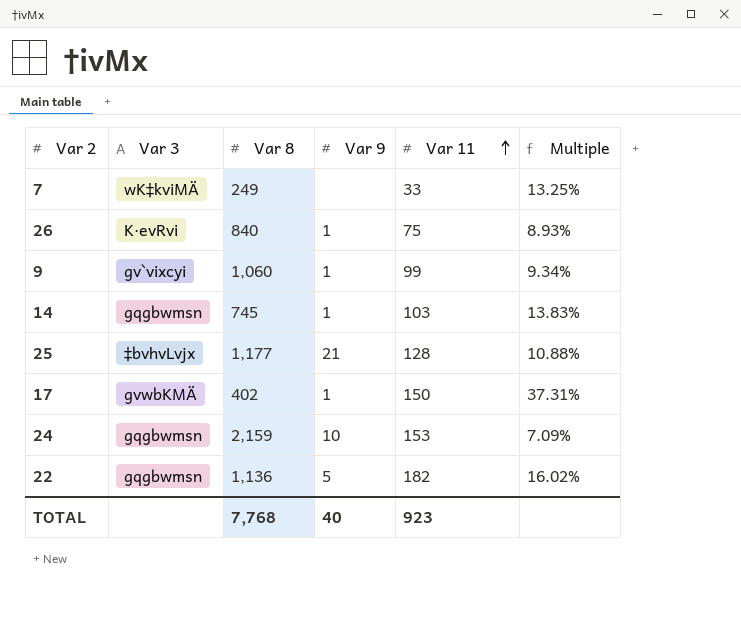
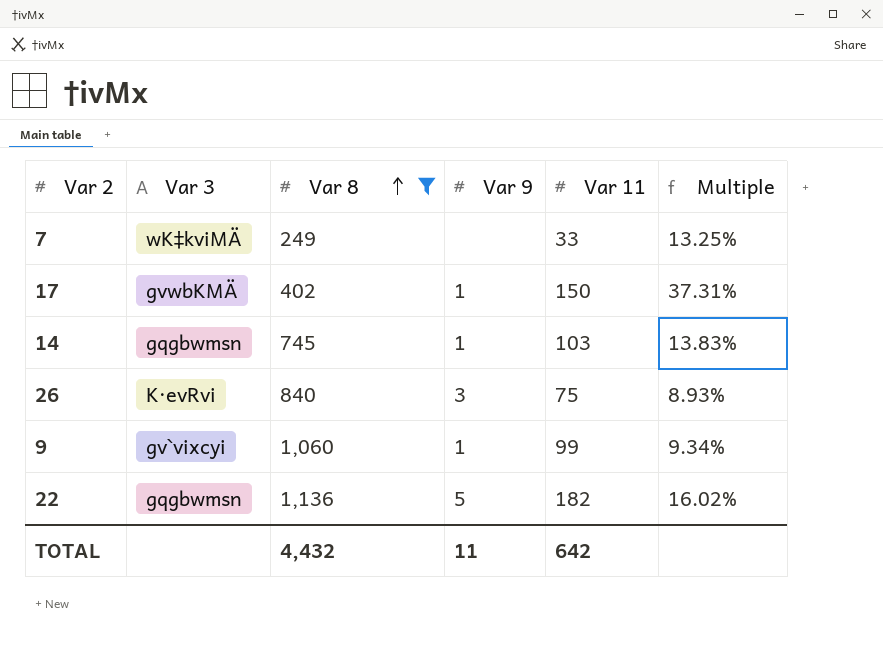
filter: none -> Var 8 <= 1,136
row order: Var 11 ascending -> Var 8 ascending
26 | Var 9: 1 -> 3
TOTAL | Var 8: 7,768 -> 4,432
TOTAL | Var 9: 40 -> 11
TOTAL | Var 11: 923 -> 642

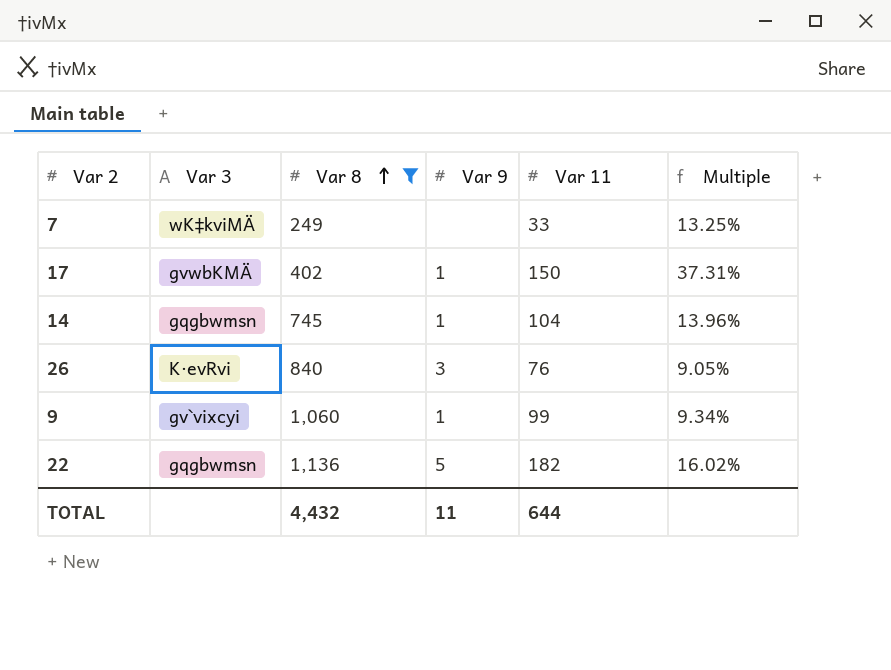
14 | Var 11: 103 -> 104
14 | Multiple: 13.83% -> 13.96%
26 | Var 11: 75 -> 76
26 | Multiple: 8.93% -> 9.05%
TOTAL | Var 11: 642 -> 644

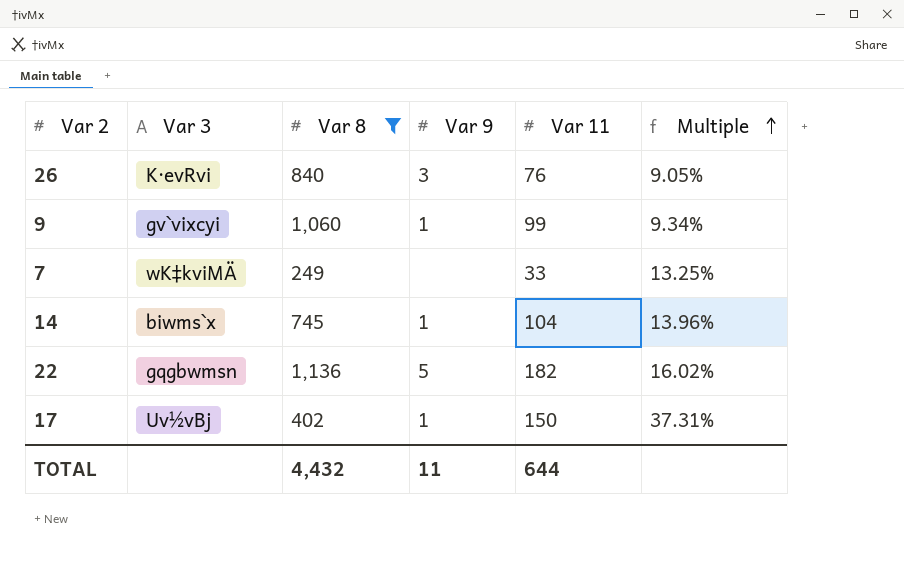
row order: Var 8 ascending -> Multiple ascending
14 | Var 3: gqgbwmsn -> biwms`x
17 | Var 3: gvwbKMÄ -> Uv½vBj

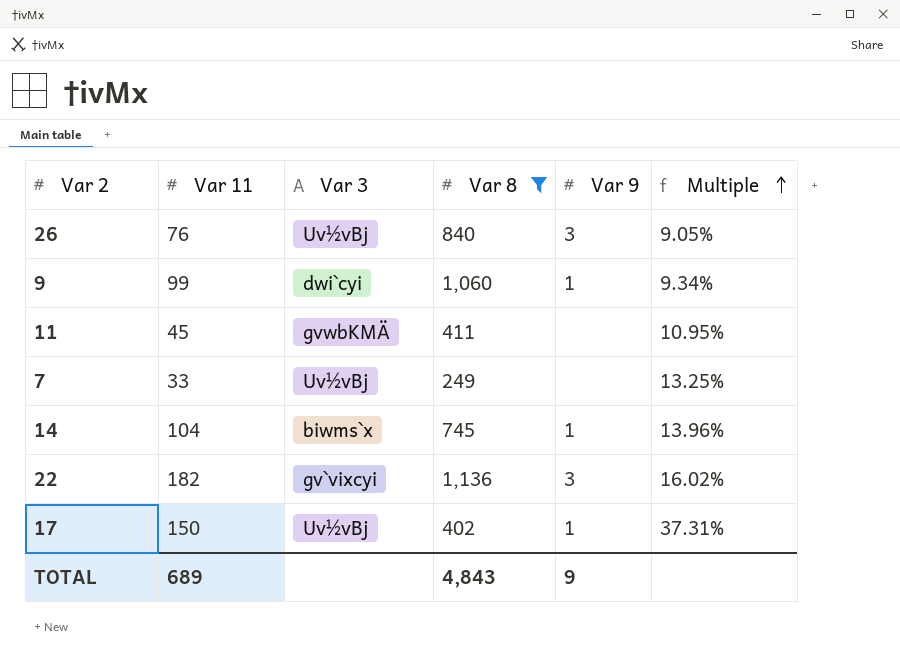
column Var 11 | position: 5 -> 2
26 | Var 3: K·evRvi -> Uv½vBj
9 | Var 3: gv`vixcyi -> dwi`cyi
row 11: none -> 45 | gvwbKMÄ | 411 | none | 10.95%
7 | Var 3: wK‡kviMÄ -> Uv½vBj
22 | Var 3: gqgbwmsn -> gv`vixcyi
22 | Var 9: 5 -> 3
TOTAL | Var 11: 644 -> 689
TOTAL | Var 8: 4,432 -> 4,843
TOTAL | Var 9: 11 -> 9

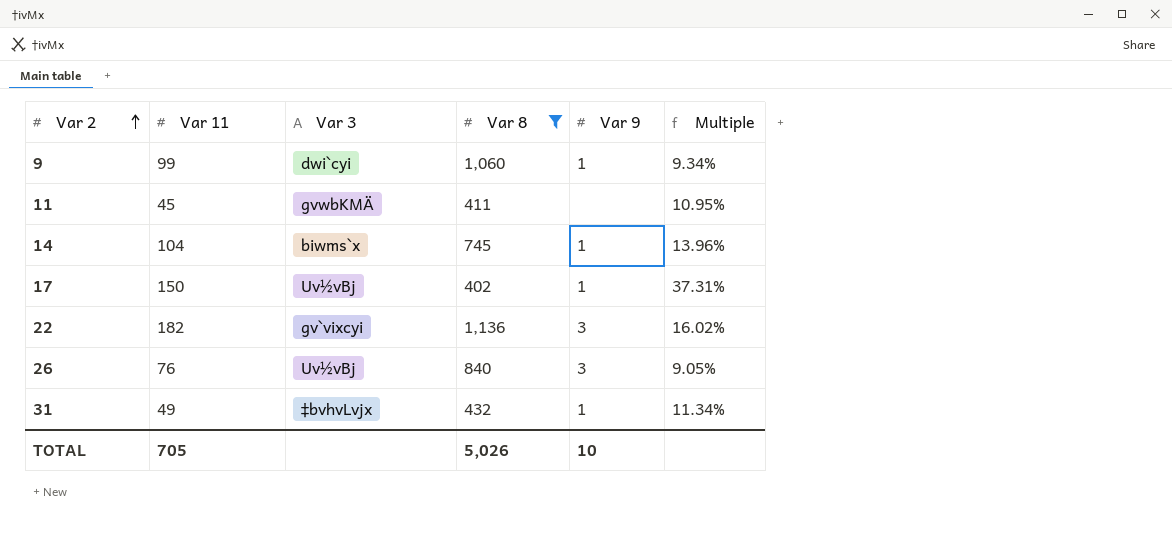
row order: Multiple ascending -> Var 2 ascending
row 7: 33 | Uv½vBj | 249 | none | 13.25% -> none
row 31: none -> 49 | ‡bvhvLvjx | 432 | 1 | 11.34%
TOTAL | Var 11: 689 -> 705
TOTAL | Var 8: 4,843 -> 5,026
TOTAL | Var 9: 9 -> 10

